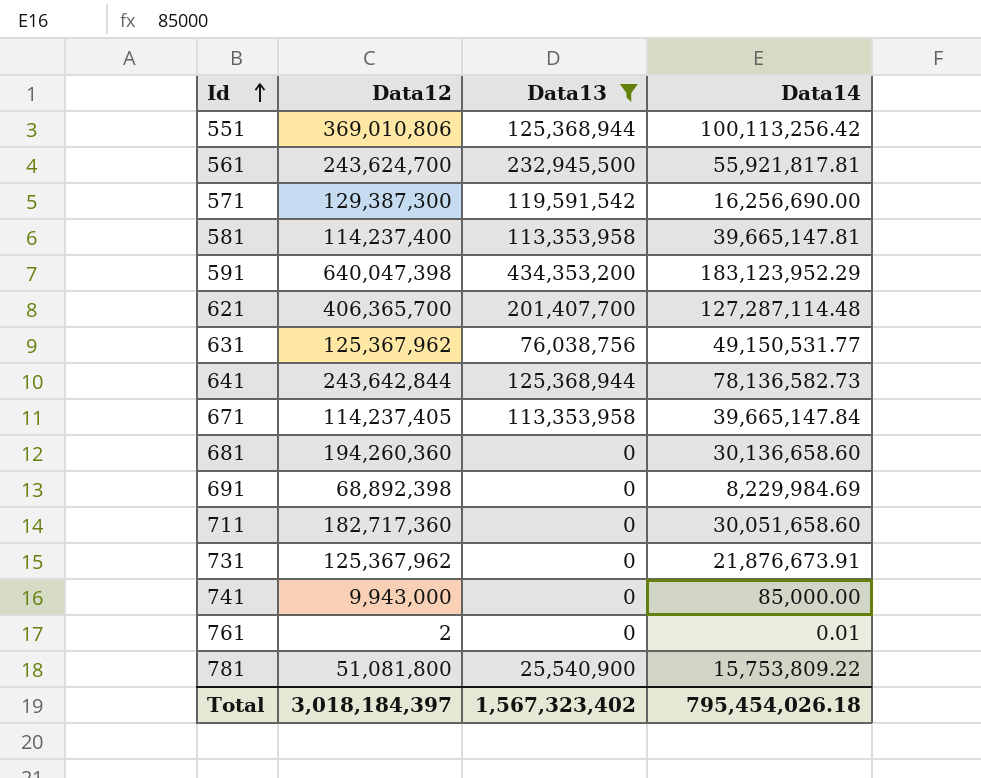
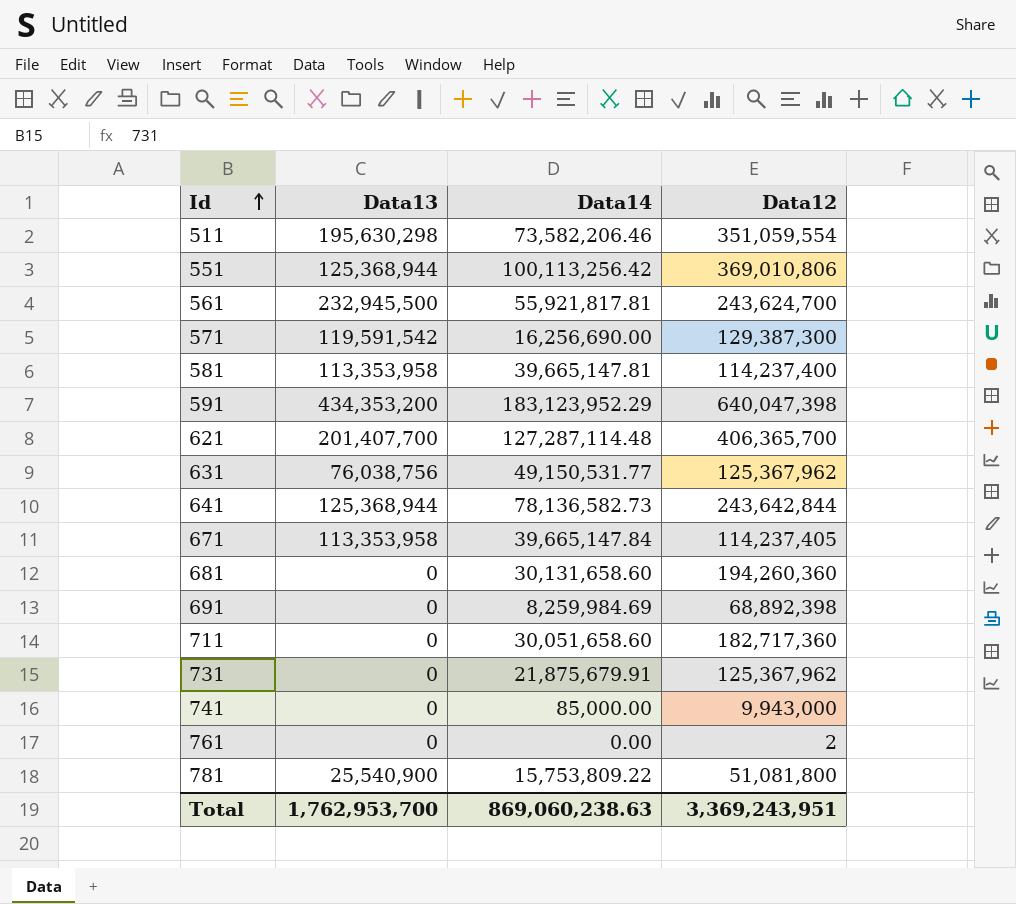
filter: Data13 != 195,630,298 -> none
column Data12 | position: 2 -> 4
681 | Data14: 30,136,658.60 -> 30,131,658.60
691 | Data14: 8,229,984.69 -> 8,259,984.69
731 | Data14: 21,876,673.91 -> 21,875,679.91
761 | Data14: 0.01 -> 0.00
Total | Data13: 1,567,323,402 -> 1,762,953,700
Total | Data14: 795,454,026.18 -> 869,060,238.63
Total | Data12: 3,018,184,397 -> 3,369,243,951

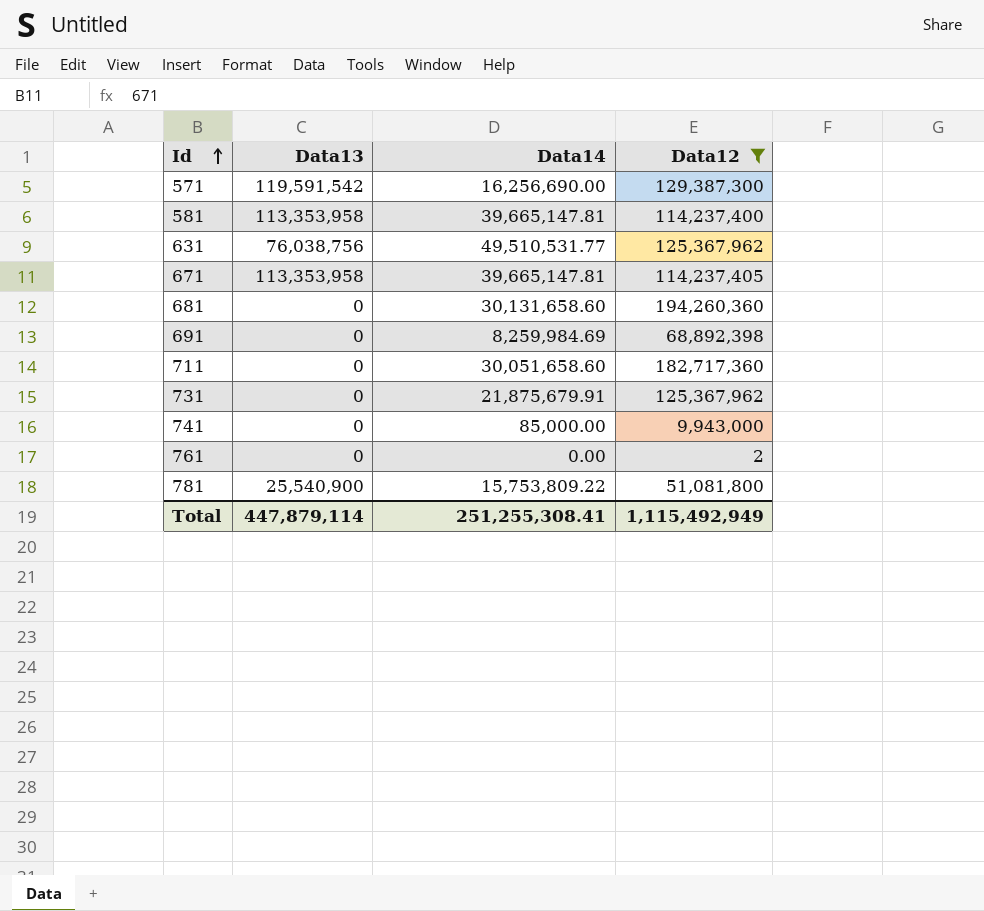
filter: none -> Data12 <= 194,260,360
631 | Data14: 49,150,531.77 -> 49,510,531.77
671 | Data14: 39,665,147.84 -> 39,665,147.81
Total | Data13: 1,762,953,700 -> 447,879,114
Total | Data14: 869,060,238.63 -> 251,255,308.41
Total | Data12: 3,369,243,951 -> 1,115,492,949

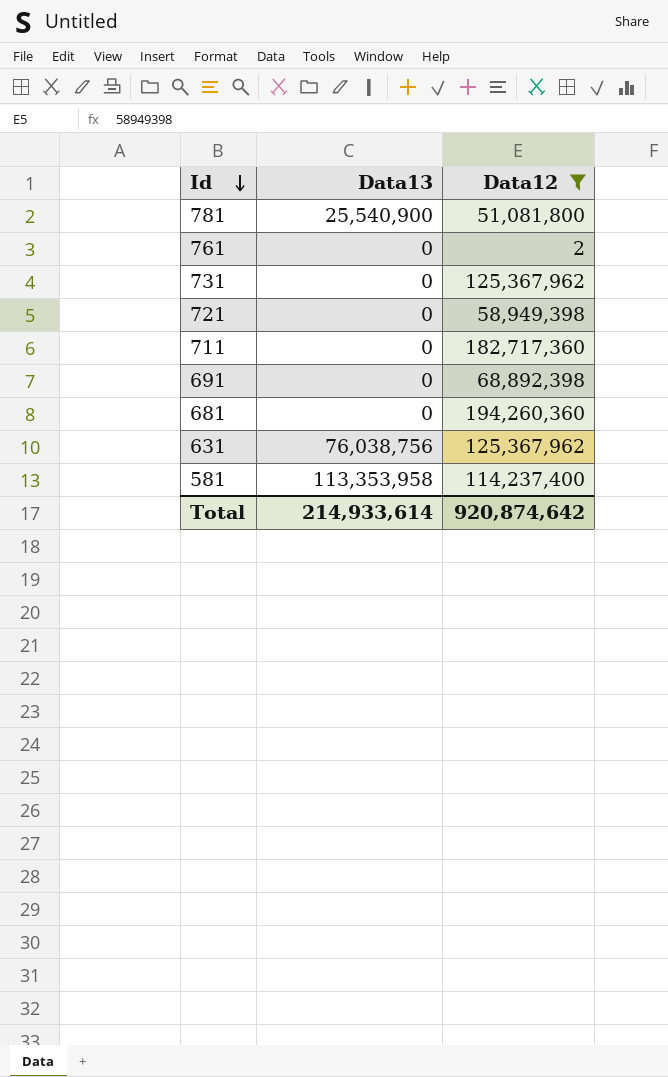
row order: Id ascending -> Id descending
column Data14 | position: 3 -> none
row 571: 119,591,542 | 16,256,690.00 | 129,387,300 -> none
row 671: 113,353,958 | 39,665,147.81 | 114,237,405 -> none
row 741: 0 | 85,000.00 | 9,943,000 -> none
row 721: none -> 0 | 58,949,398
Total | Data13: 447,879,114 -> 214,933,614
Total | Data12: 1,115,492,949 -> 920,874,642

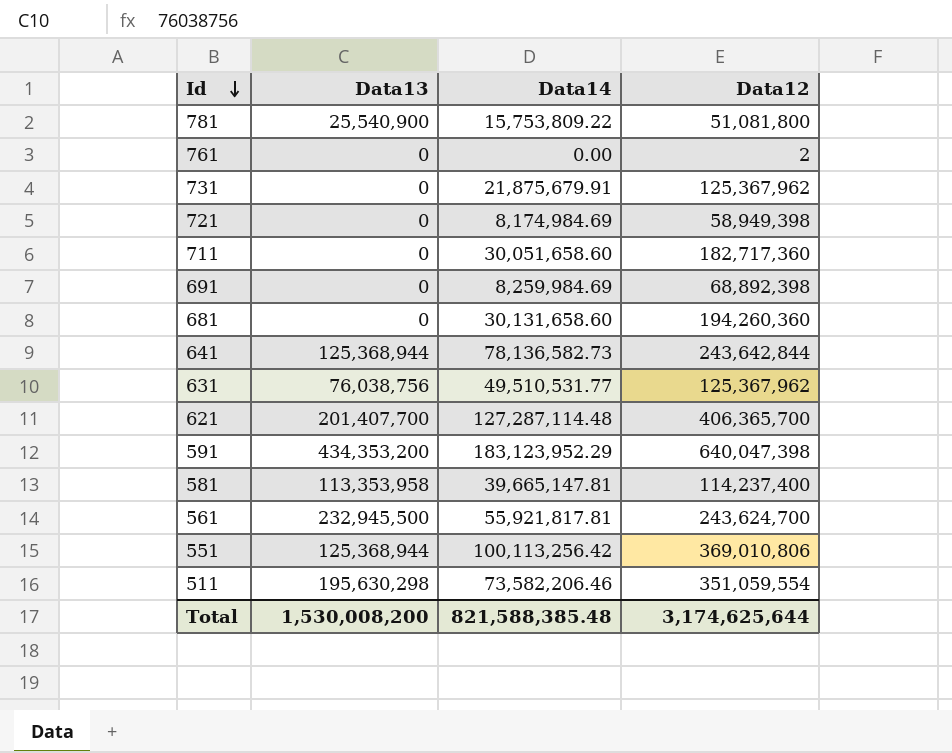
filter: Data12 <= 194,260,360 -> none
column Data14 | position: none -> 3
Total | Data13: 214,933,614 -> 1,530,008,200
Total | Data12: 920,874,642 -> 3,174,625,644

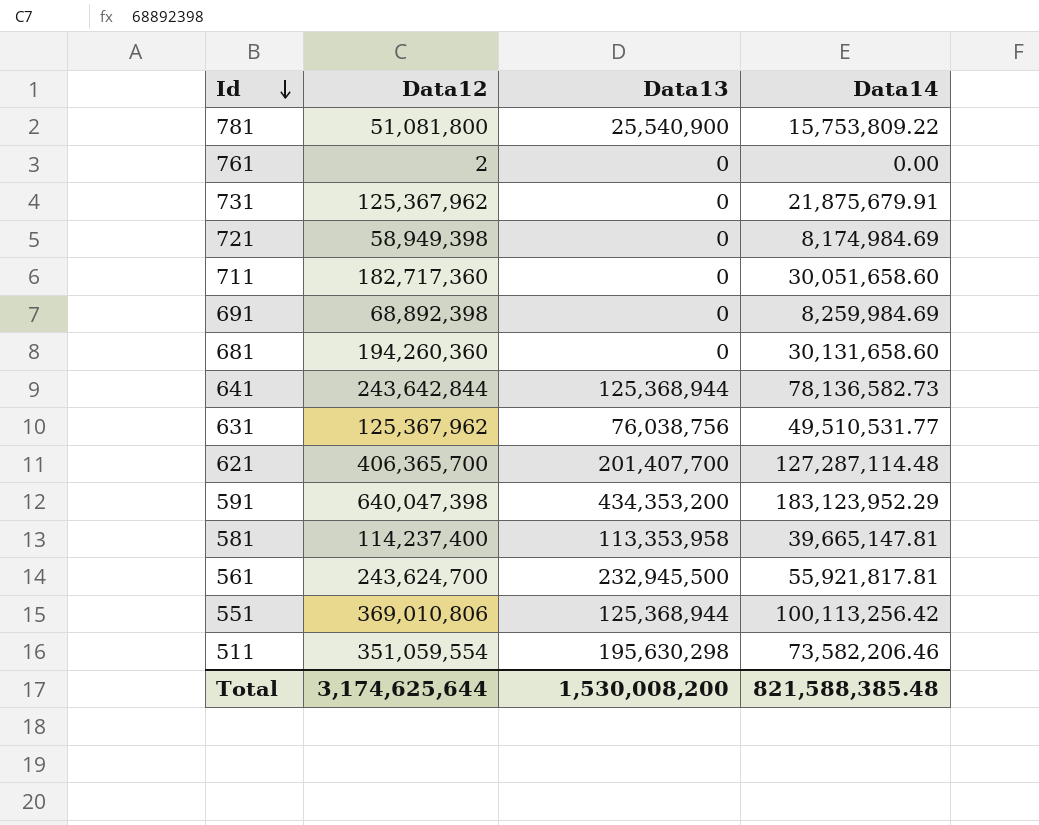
column Data12 | position: 4 -> 2

